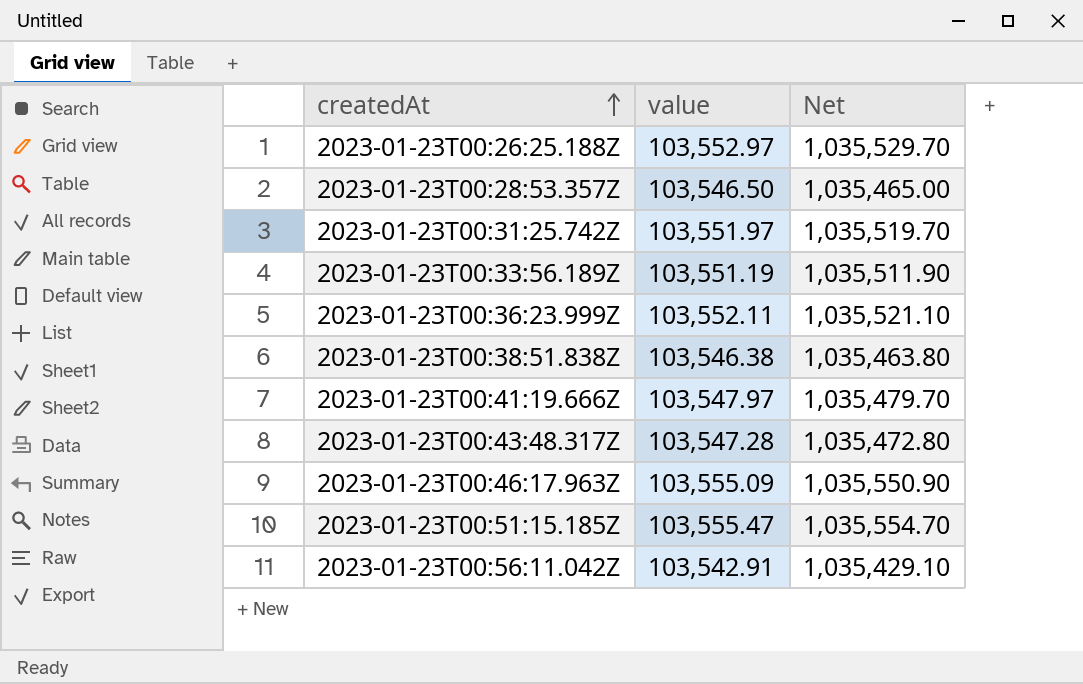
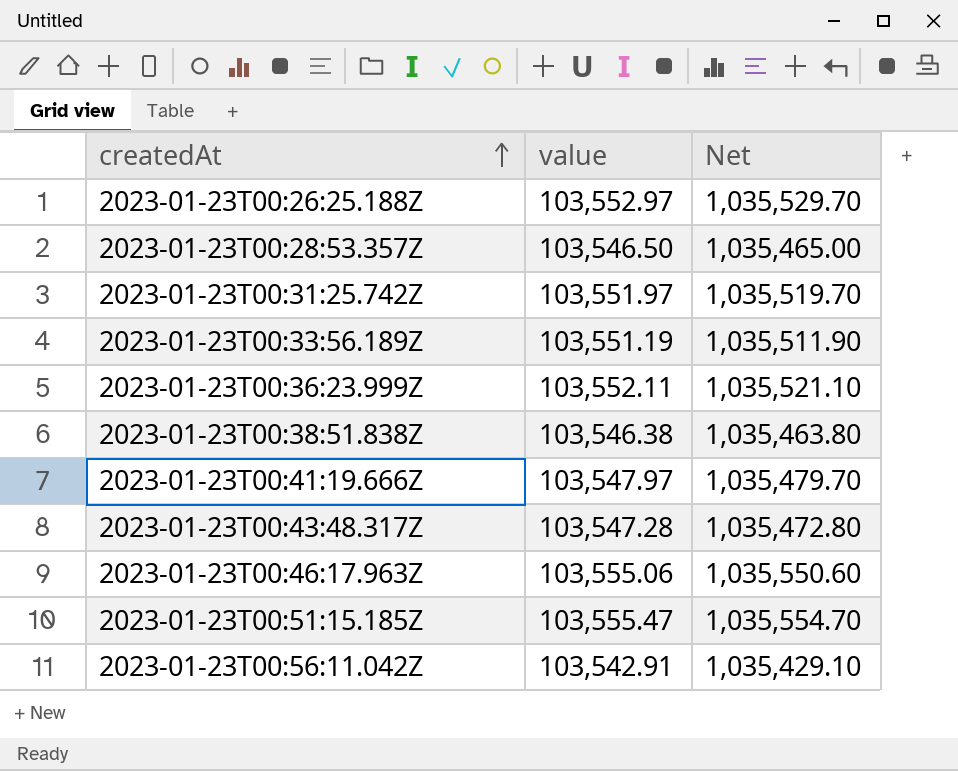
2023-01-23T00:46:17.963Z | value: 103,555.09 -> 103,555.06
2023-01-23T00:46:17.963Z | Net: 1,035,550.90 -> 1,035,550.60

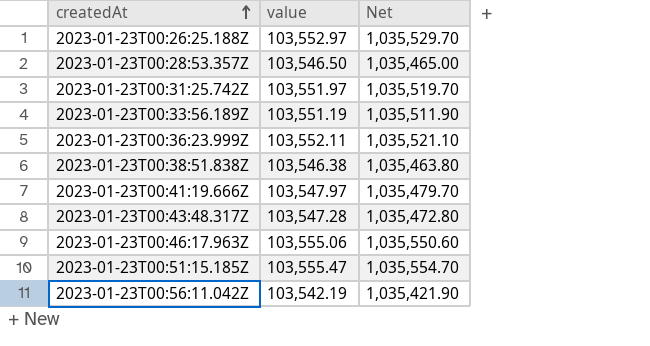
2023-01-23T00:56:11.042Z | value: 103,542.91 -> 103,542.19
2023-01-23T00:56:11.042Z | Net: 1,035,429.10 -> 1,035,421.90

